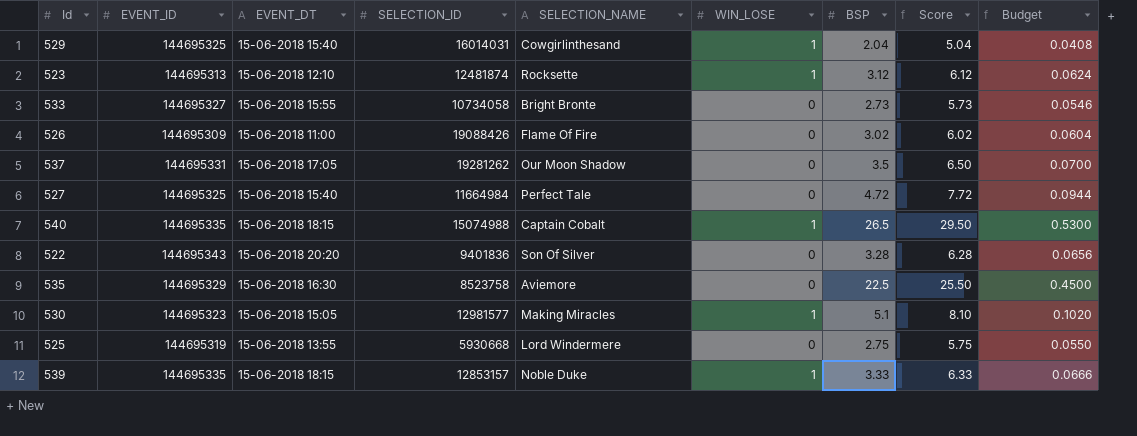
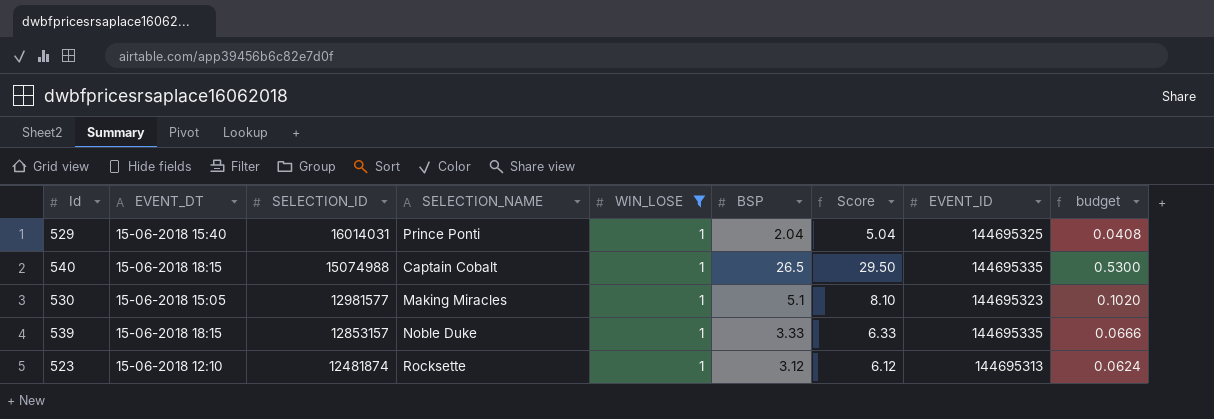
filter: none -> WIN_LOSE = 1
row order: none -> SELECTION_ID descending
column EVENT_ID | position: 2 -> 8
column name: Budget -> budget
529 | SELECTION_NAME: Cowgirlinthesand -> Prince Ponti

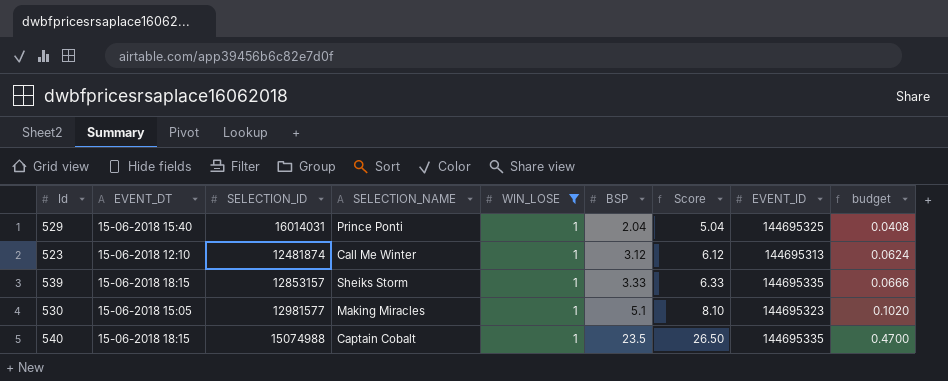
row order: SELECTION_ID descending -> BSP ascending
523 | SELECTION_NAME: Rocksette -> Call Me Winter
539 | SELECTION_NAME: Noble Duke -> Sheiks Storm
540 | BSP: 26.5 -> 23.5
540 | Score: 29.50 -> 26.50
540 | budget: 0.5300 -> 0.4700

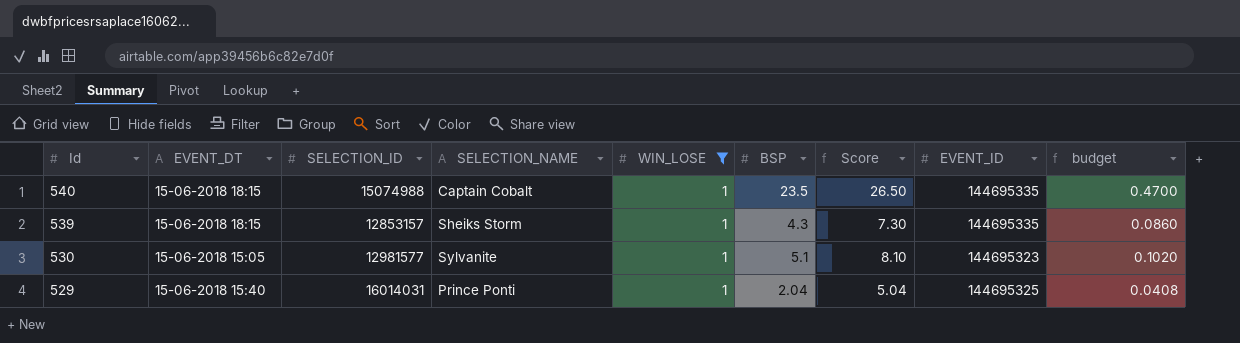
row order: BSP ascending -> Id descending
row 523: 15-06-2018 12:10 | 12481874 | Call Me Winter | 1 | 3.12 | 6.12 | 144695313 | 0.0624 -> none
539 | BSP: 3.33 -> 4.3
539 | Score: 6.33 -> 7.30
539 | budget: 0.0666 -> 0.0860
530 | SELECTION_NAME: Making Miracles -> Sylvanite

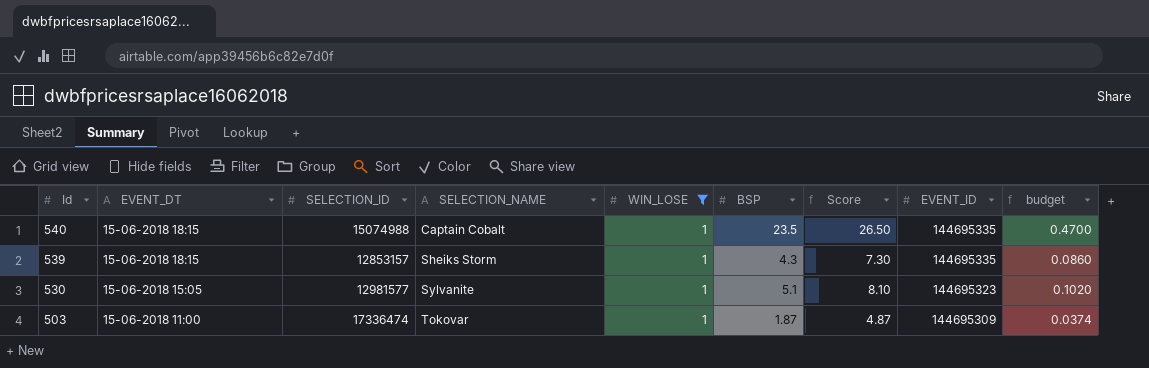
row 529: 15-06-2018 15:40 | 16014031 | Prince Ponti | 1 | 2.04 | 5.04 | 144695325 | 0.0408 -> none
row 503: none -> 15-06-2018 11:00 | 17336474 | Tokovar | 1 | 1.87 | 4.87 | 144695309 | 0.0374

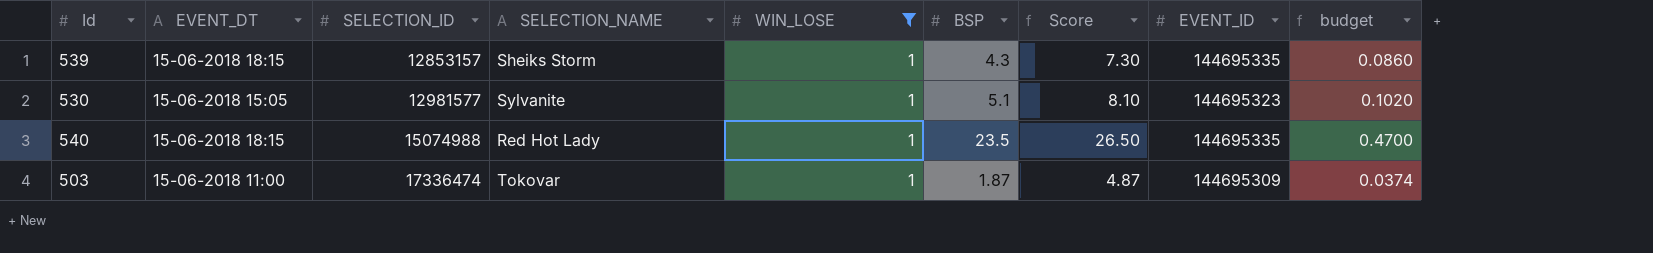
row order: Id descending -> SELECTION_ID ascending
540 | SELECTION_NAME: Captain Cobalt -> Red Hot Lady

